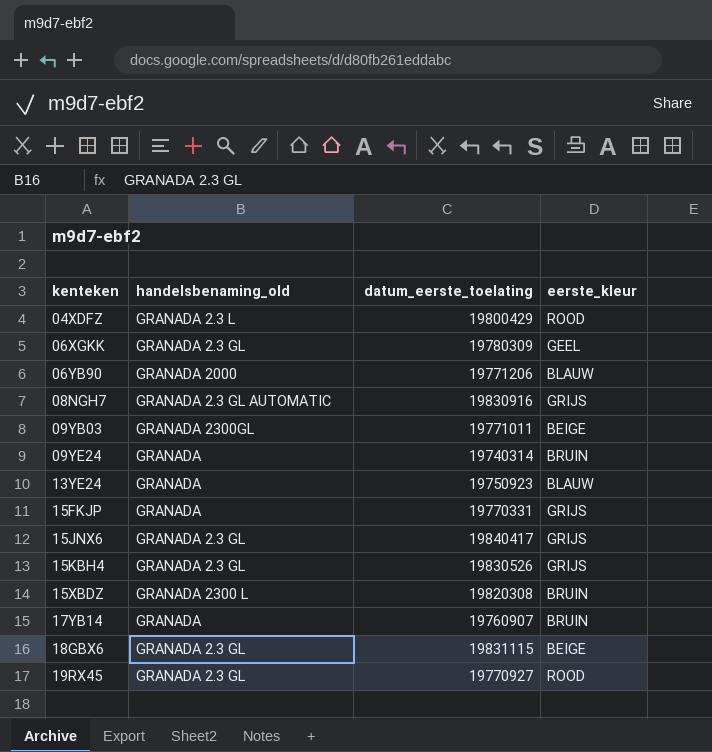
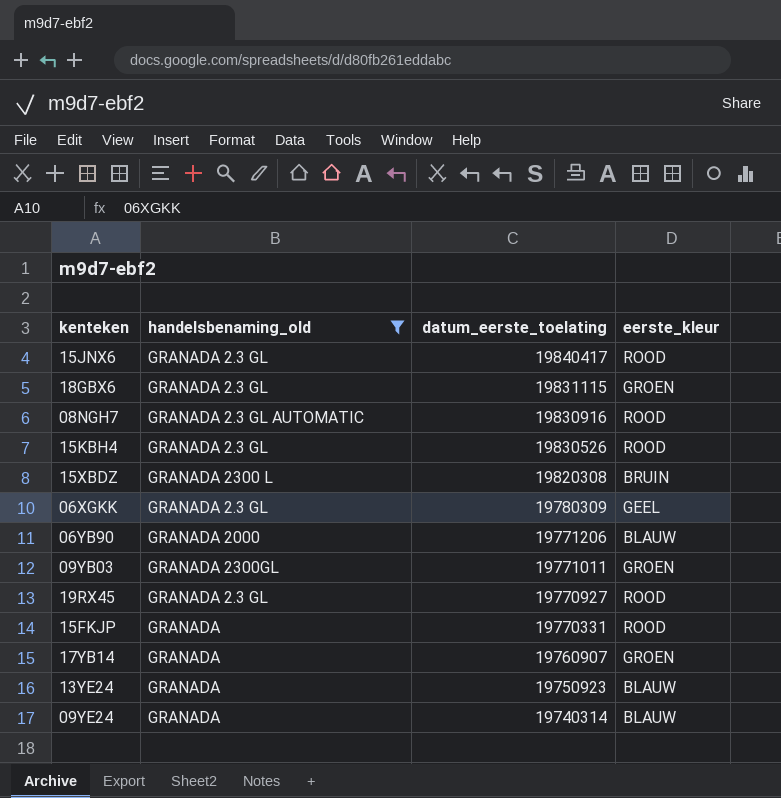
filter: none -> handelsbenaming_old != GRANADA 2.3 L
row order: kenteken ascending -> datum_eerste_toelating descending
15JNX6 | eerste_kleur: GRIJS -> ROOD
18GBX6 | eerste_kleur: BEIGE -> GROEN
08NGH7 | eerste_kleur: GRIJS -> ROOD
15KBH4 | eerste_kleur: GRIJS -> ROOD
09YB03 | eerste_kleur: BEIGE -> GROEN
15FKJP | eerste_kleur: GRIJS -> ROOD
17YB14 | eerste_kleur: BRUIN -> GROEN
09YE24 | eerste_kleur: BRUIN -> BLAUW

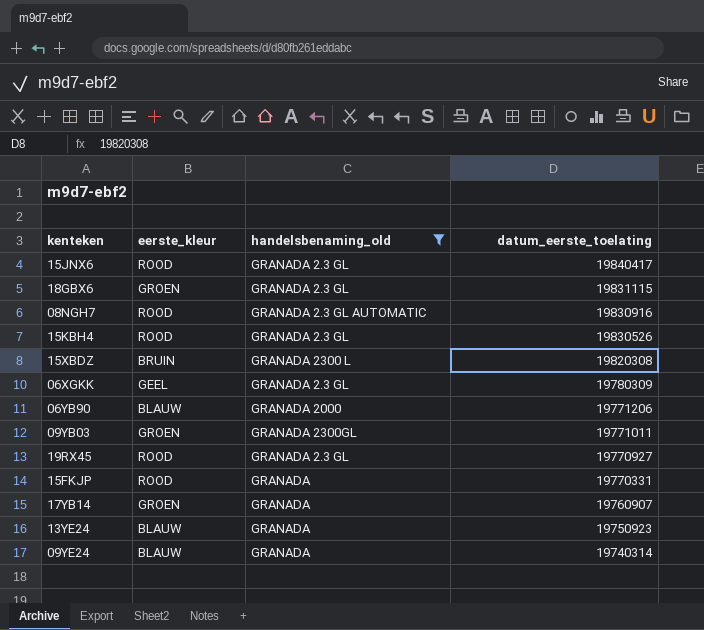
column eerste_kleur | position: 4 -> 2

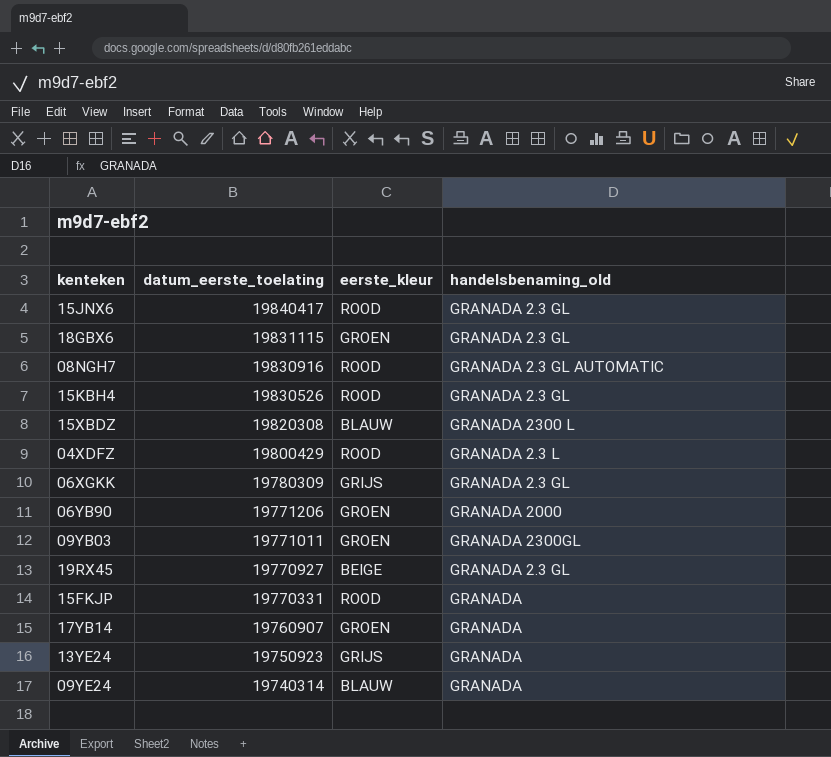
filter: handelsbenaming_old != GRANADA 2.3 L -> none
column datum_eerste_toelating | position: 4 -> 2
15XBDZ | eerste_kleur: BRUIN -> BLAUW
06XGKK | eerste_kleur: GEEL -> GRIJS
06YB90 | eerste_kleur: BLAUW -> GROEN
19RX45 | eerste_kleur: ROOD -> BEIGE
13YE24 | eerste_kleur: BLAUW -> GRIJS

